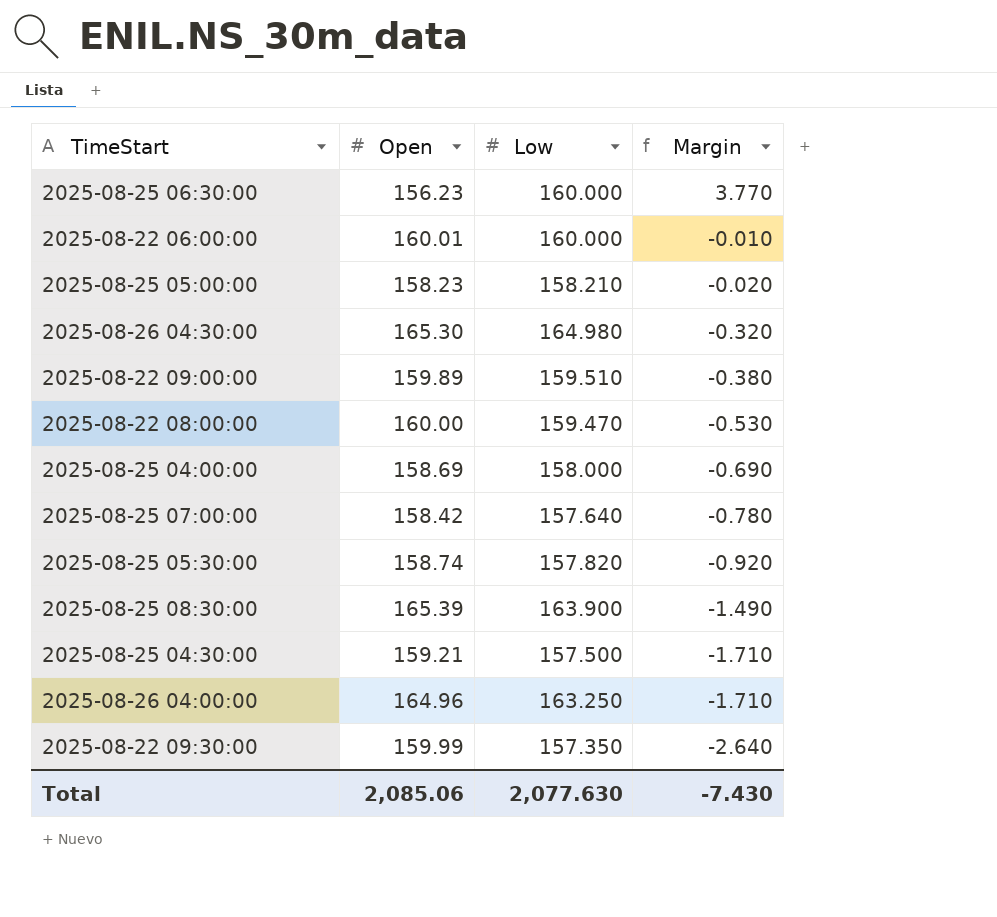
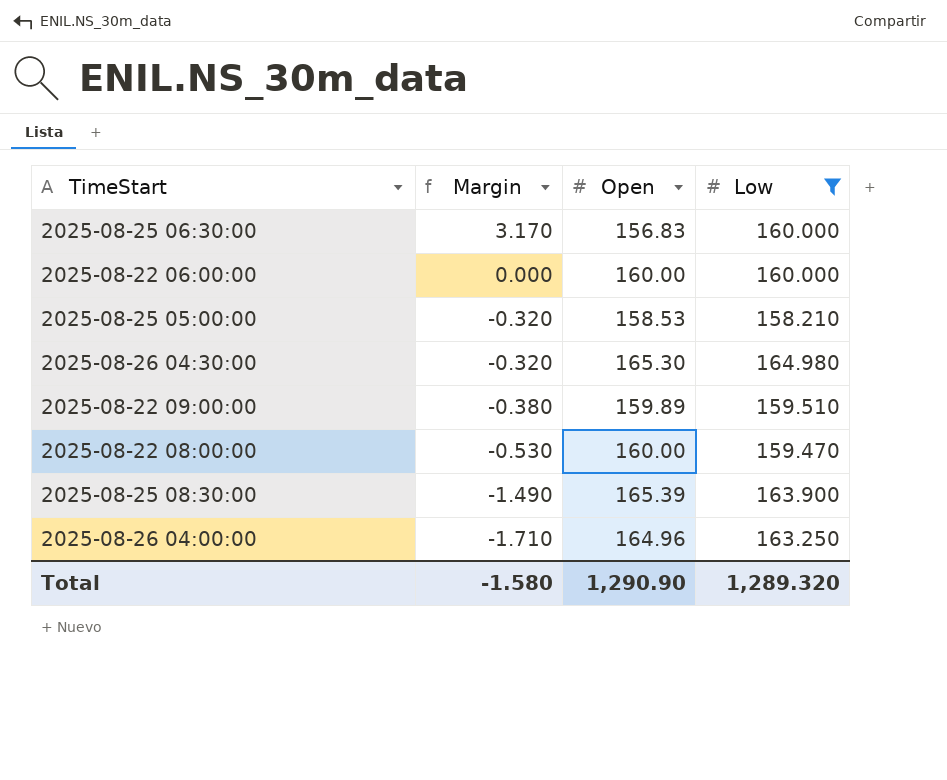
filter: none -> Low >= 158.210
column Margin | position: 4 -> 2
2025-08-25 06:30:00 | Margin: 3.770 -> 3.170
2025-08-25 06:30:00 | Open: 156.23 -> 156.83
2025-08-22 06:00:00 | Margin: -0.010 -> 0.000
2025-08-22 06:00:00 | Open: 160.01 -> 160.00
2025-08-25 05:00:00 | Margin: -0.020 -> -0.320
2025-08-25 05:00:00 | Open: 158.23 -> 158.53
Total | Margin: -7.430 -> -1.580
Total | Open: 2,085.06 -> 1,290.90
Total | Low: 2,077.630 -> 1,289.320

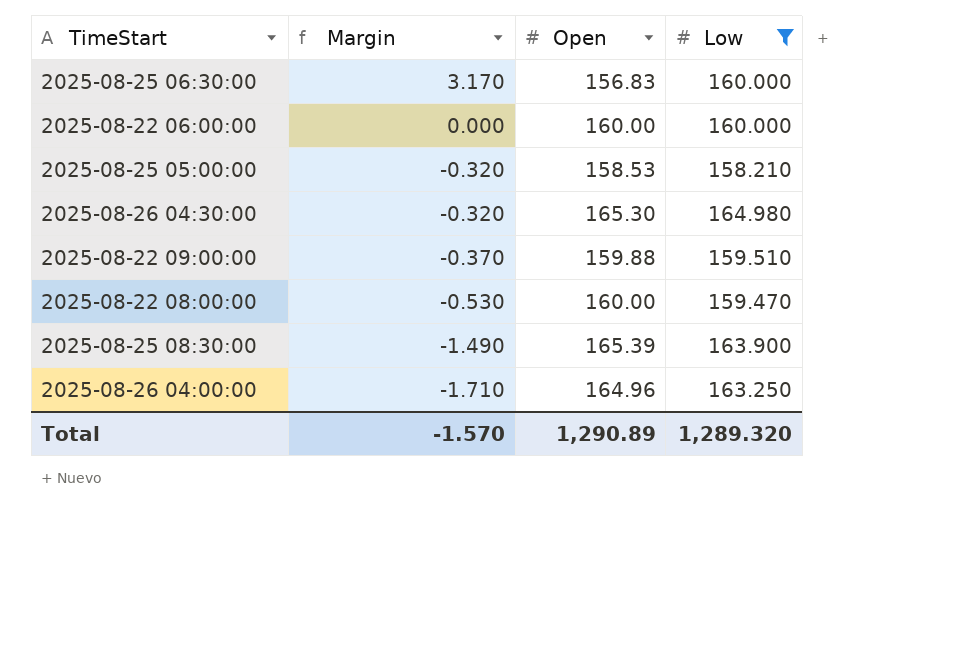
2025-08-22 09:00:00 | Margin: -0.380 -> -0.370
2025-08-22 09:00:00 | Open: 159.89 -> 159.88
Total | Margin: -1.580 -> -1.570
Total | Open: 1,290.90 -> 1,290.89

